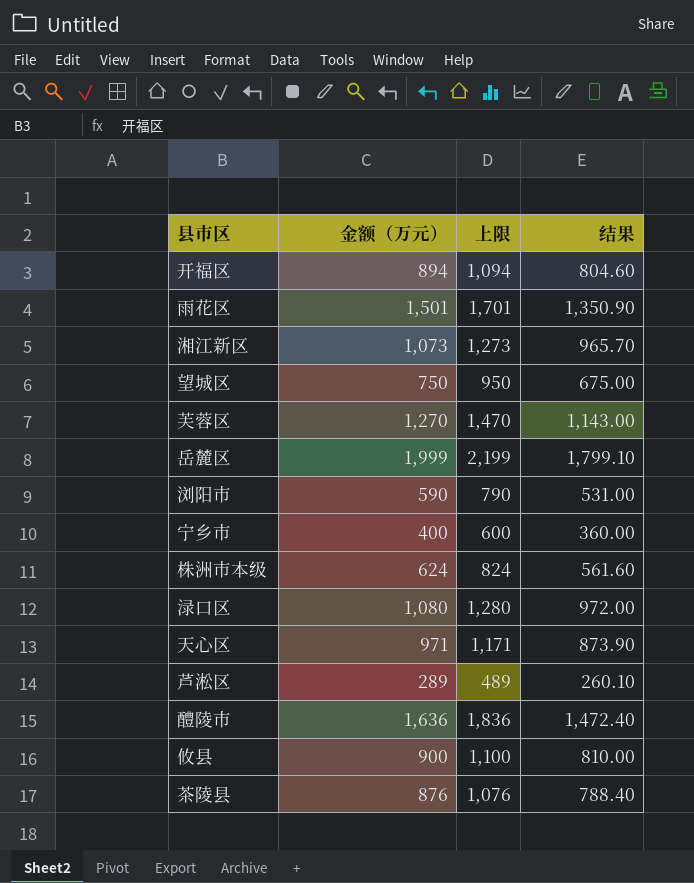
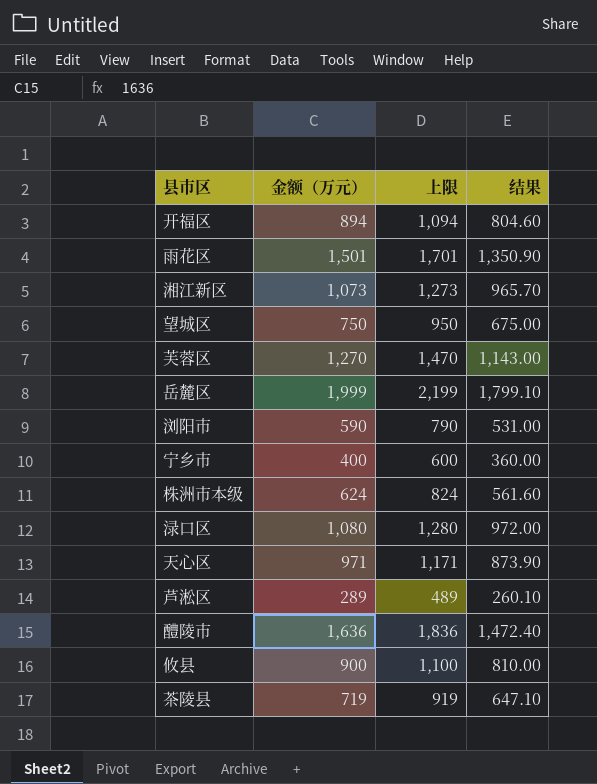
茶陵县 | 金额（万元）: 876 -> 719
茶陵县 | 上限: 1,076 -> 919
茶陵县 | 结果: 788.40 -> 647.10

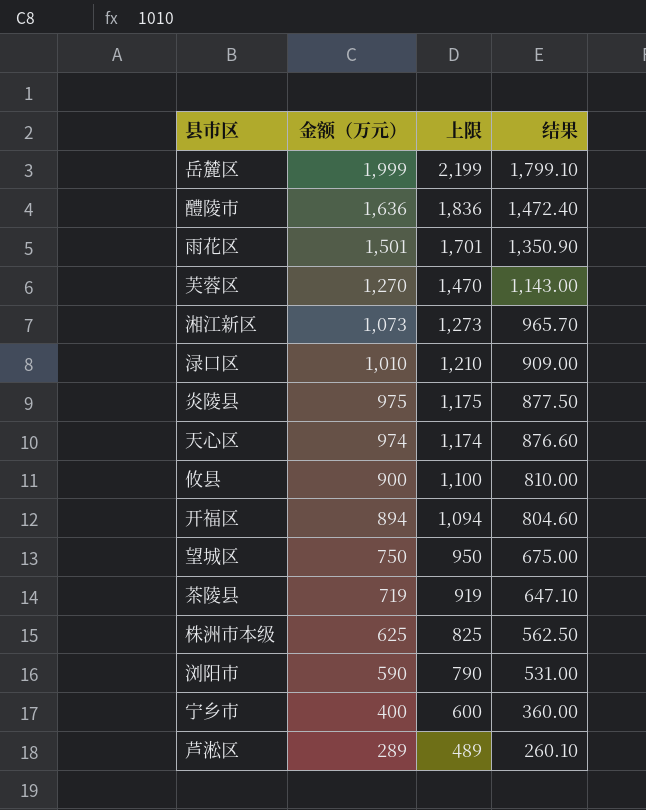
row order: none -> 金额（万元） descending
渌口区 | 金额（万元）: 1,080 -> 1,010
渌口区 | 上限: 1,280 -> 1,210
渌口区 | 结果: 972.00 -> 909.00
row 炎陵县: none -> 975 | 1,175 | 877.50
天心区 | 金额（万元）: 971 -> 974
天心区 | 上限: 1,171 -> 1,174
天心区 | 结果: 873.90 -> 876.60
株洲市本级 | 金额（万元）: 624 -> 625
株洲市本级 | 上限: 824 -> 825
株洲市本级 | 结果: 561.60 -> 562.50

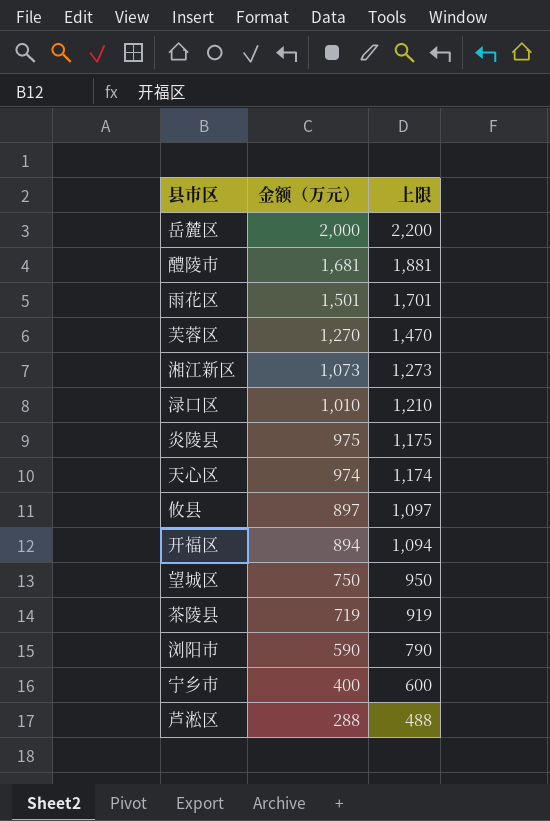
column 结果 | formula: [金额（万元）] * 0.9 -> none
row 株洲市本级: 625 | 825 | 562.50 -> none
岳麓区 | 金额（万元）: 1,999 -> 2,000
岳麓区 | 上限: 2,199 -> 2,200
醴陵市 | 金额（万元）: 1,636 -> 1,681
醴陵市 | 上限: 1,836 -> 1,881
攸县 | 金额（万元）: 900 -> 897
攸县 | 上限: 1,100 -> 1,097
芦淞区 | 金额（万元）: 289 -> 288
芦淞区 | 上限: 489 -> 488

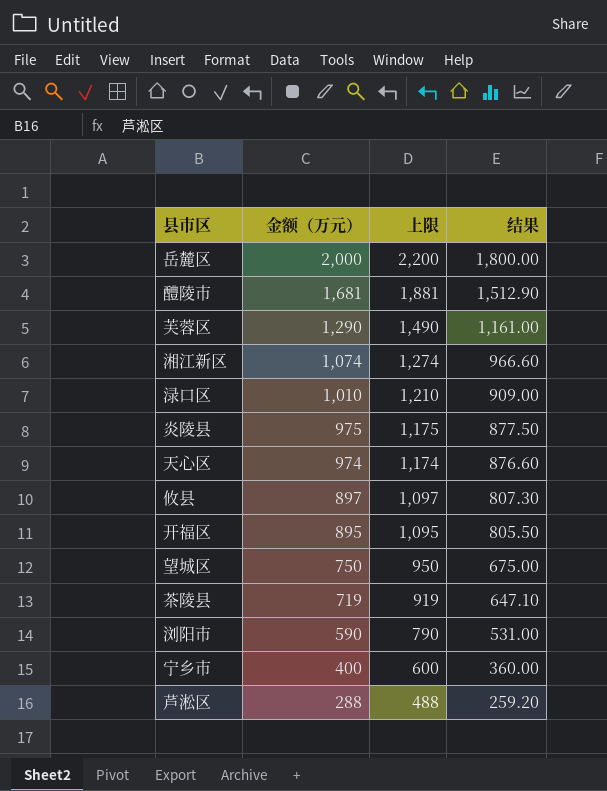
column 结果 | formula: none -> [金额（万元）] * 0.9
row 雨花区: 1,501 | 1,701 -> none
芙蓉区 | 金额（万元）: 1,270 -> 1,290
芙蓉区 | 上限: 1,470 -> 1,490
湘江新区 | 金额（万元）: 1,073 -> 1,074
湘江新区 | 上限: 1,273 -> 1,274
开福区 | 金额（万元）: 894 -> 895
开福区 | 上限: 1,094 -> 1,095

